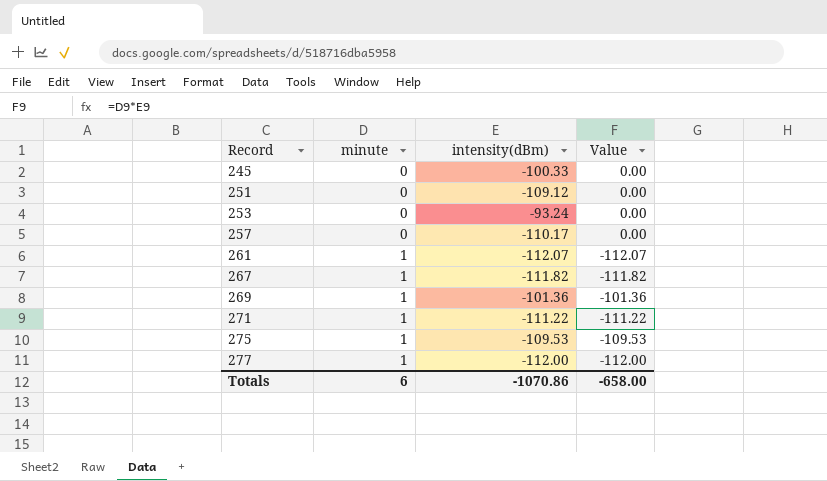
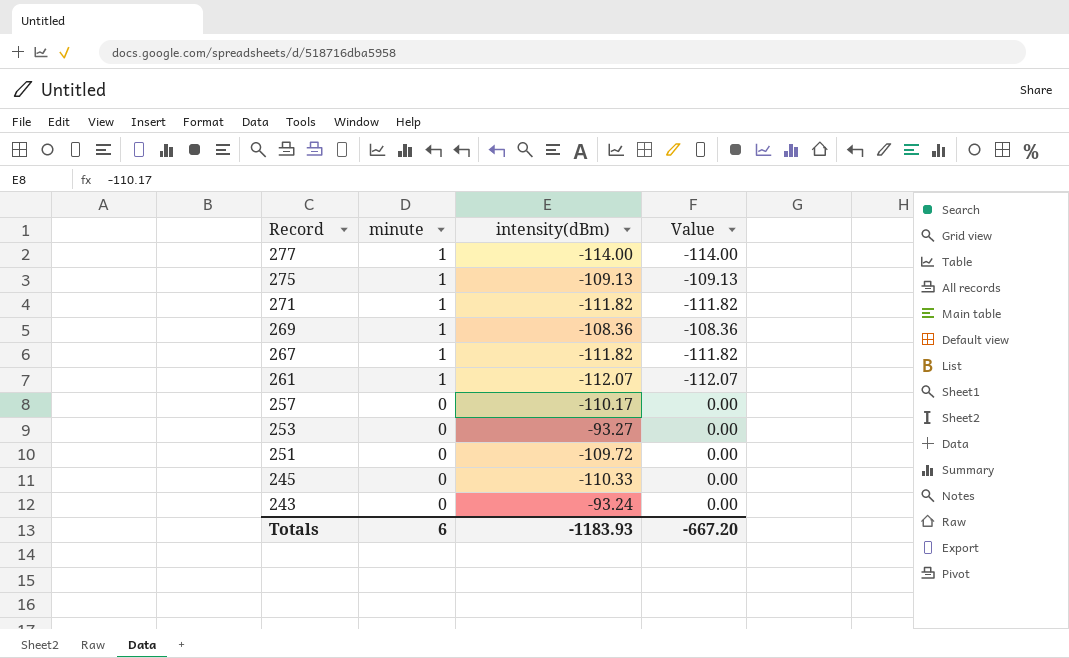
row order: Record ascending -> Record descending
277 | intensity(dBm): -112.00 -> -114.00
277 | Value: -112.00 -> -114.00
275 | intensity(dBm): -109.53 -> -109.13
275 | Value: -109.53 -> -109.13
271 | intensity(dBm): -111.22 -> -111.82
271 | Value: -111.22 -> -111.82
269 | intensity(dBm): -101.36 -> -108.36
269 | Value: -101.36 -> -108.36
253 | intensity(dBm): -93.24 -> -93.27
251 | intensity(dBm): -109.12 -> -109.72
245 | intensity(dBm): -100.33 -> -110.33
row 243: none -> 0 | -93.24 | 0.00
Totals | intensity(dBm): -1070.86 -> -1183.93
Totals | Value: -658.00 -> -667.20

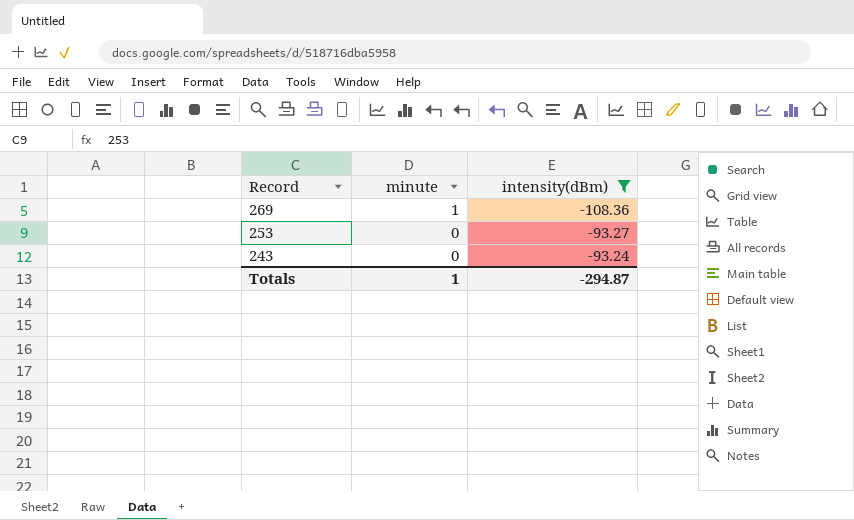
filter: none -> intensity(dBm) >= -108.36
column Value | formula: [minute] * [intensity(dBm)] -> none
Totals | minute: 6 -> 1
Totals | intensity(dBm): -1183.93 -> -294.87

